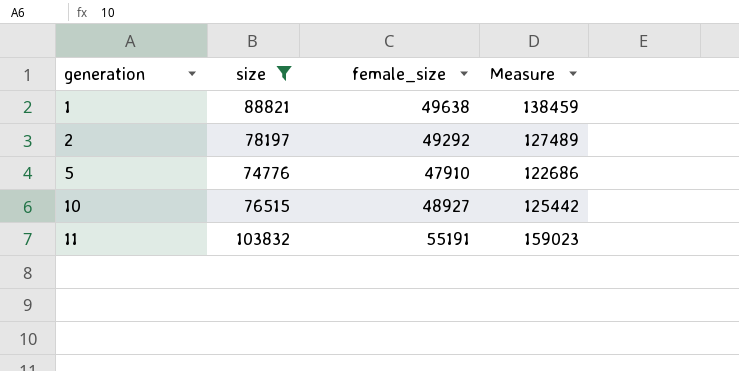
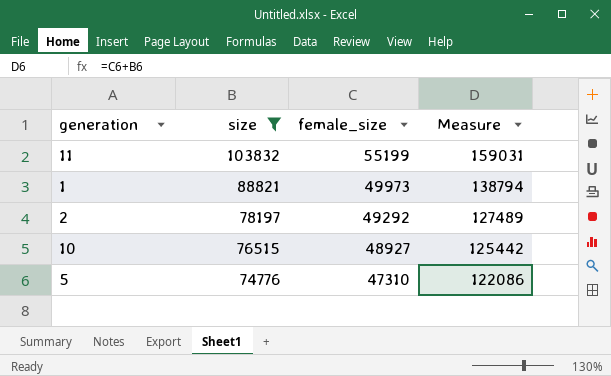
row order: generation ascending -> size descending
11 | female_size: 55191 -> 55199
11 | Measure: 159023 -> 159031
1 | female_size: 49638 -> 49973
1 | Measure: 138459 -> 138794
5 | female_size: 47910 -> 47310
5 | Measure: 122686 -> 122086

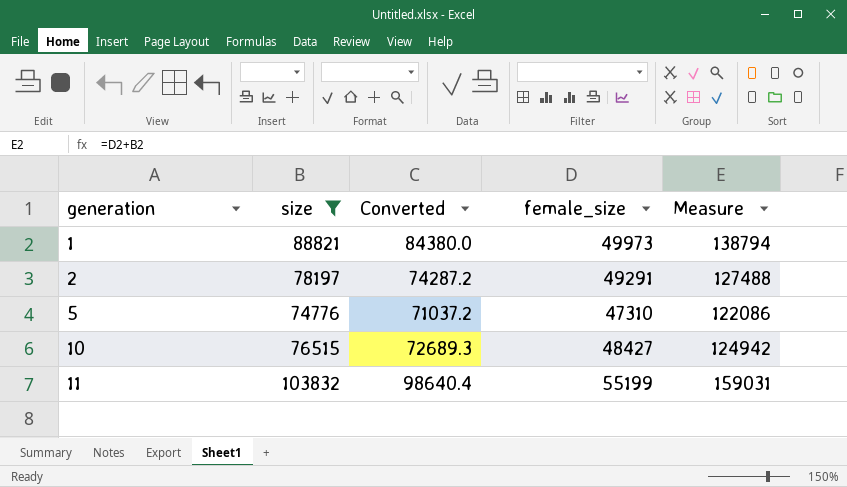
row order: size descending -> generation ascending
column Converted | formula: none -> [size] * 0.95
2 | female_size: 49292 -> 49291
2 | Measure: 127489 -> 127488
10 | female_size: 48927 -> 48427
10 | Measure: 125442 -> 124942

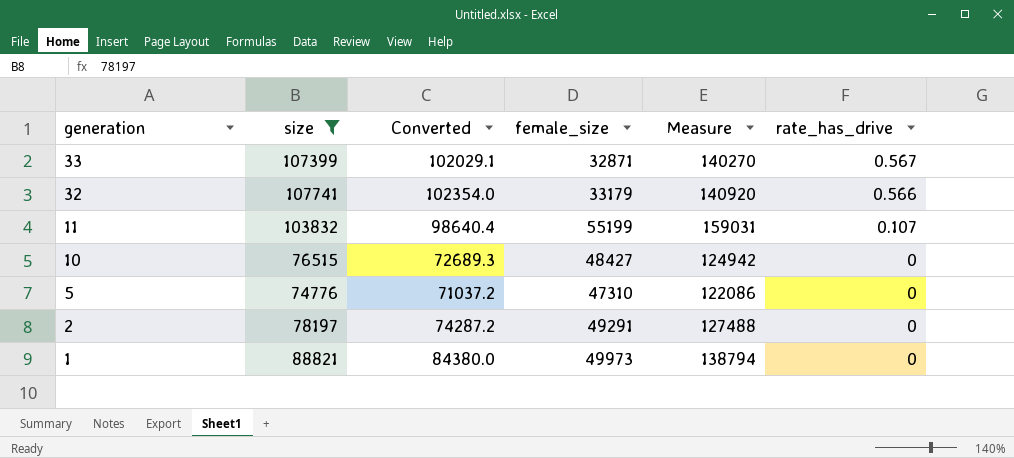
row order: generation ascending -> generation descending
column rate_has_drive | position: none -> 6
row 33: none -> 107399 | 102029.1 | 32871 | 140270 | 0.567
row 32: none -> 107741 | 102354.0 | 33179 | 140920 | 0.566

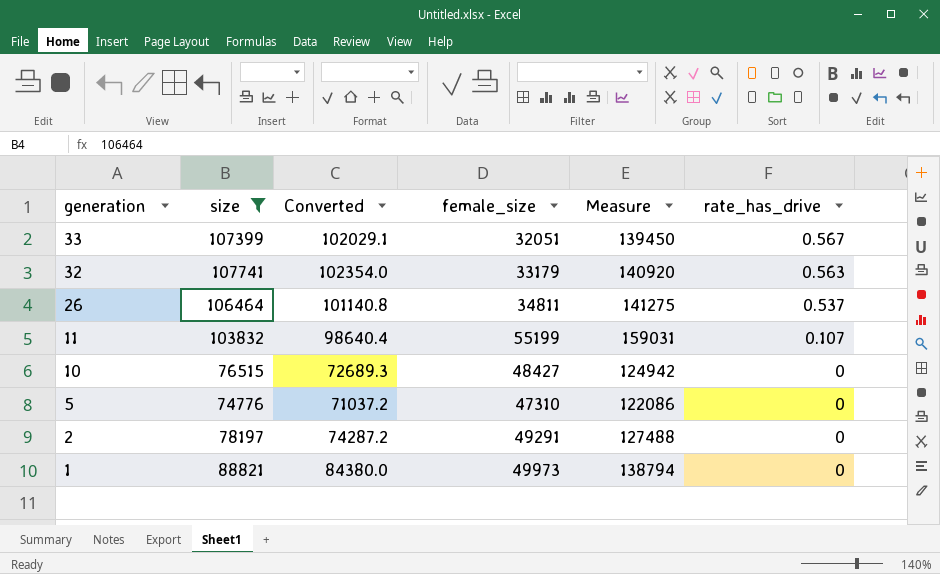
33 | female_size: 32871 -> 32051
33 | Measure: 140270 -> 139450
32 | rate_has_drive: 0.566 -> 0.563
row 26: none -> 106464 | 101140.8 | 34811 | 141275 | 0.537

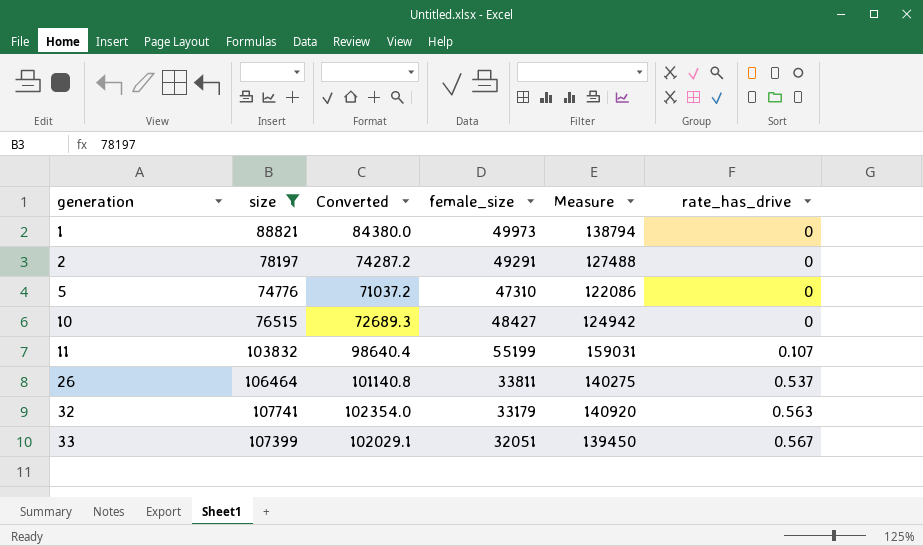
row order: generation descending -> generation ascending
26 | female_size: 34811 -> 33811
26 | Measure: 141275 -> 140275

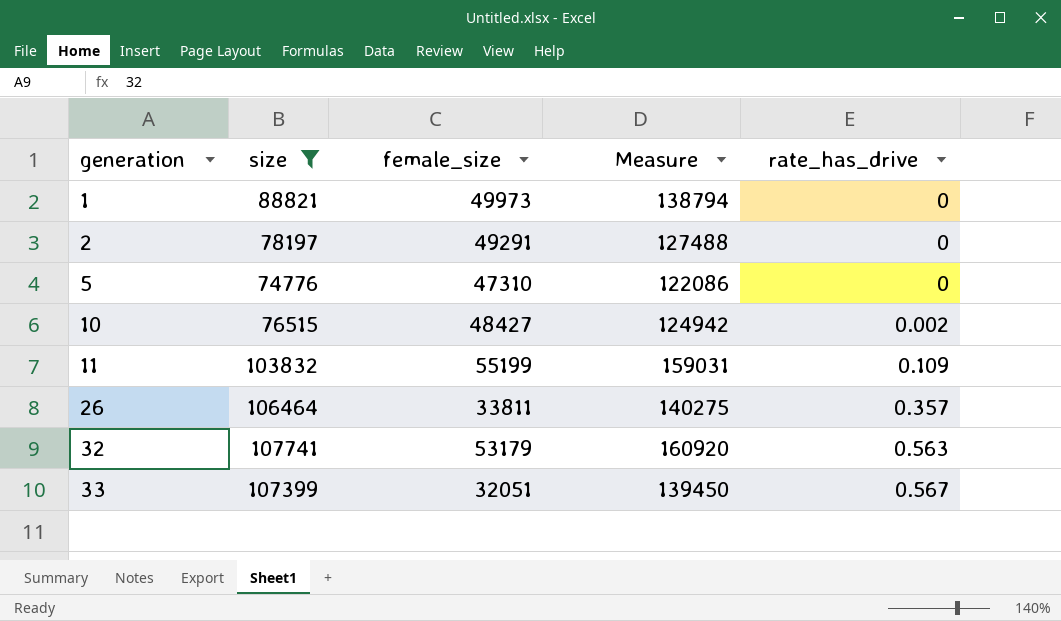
column Converted | formula: [size] * 0.95 -> none
10 | rate_has_drive: 0 -> 0.002
11 | rate_has_drive: 0.107 -> 0.109
26 | rate_has_drive: 0.537 -> 0.357
32 | female_size: 33179 -> 53179
32 | Measure: 140920 -> 160920

